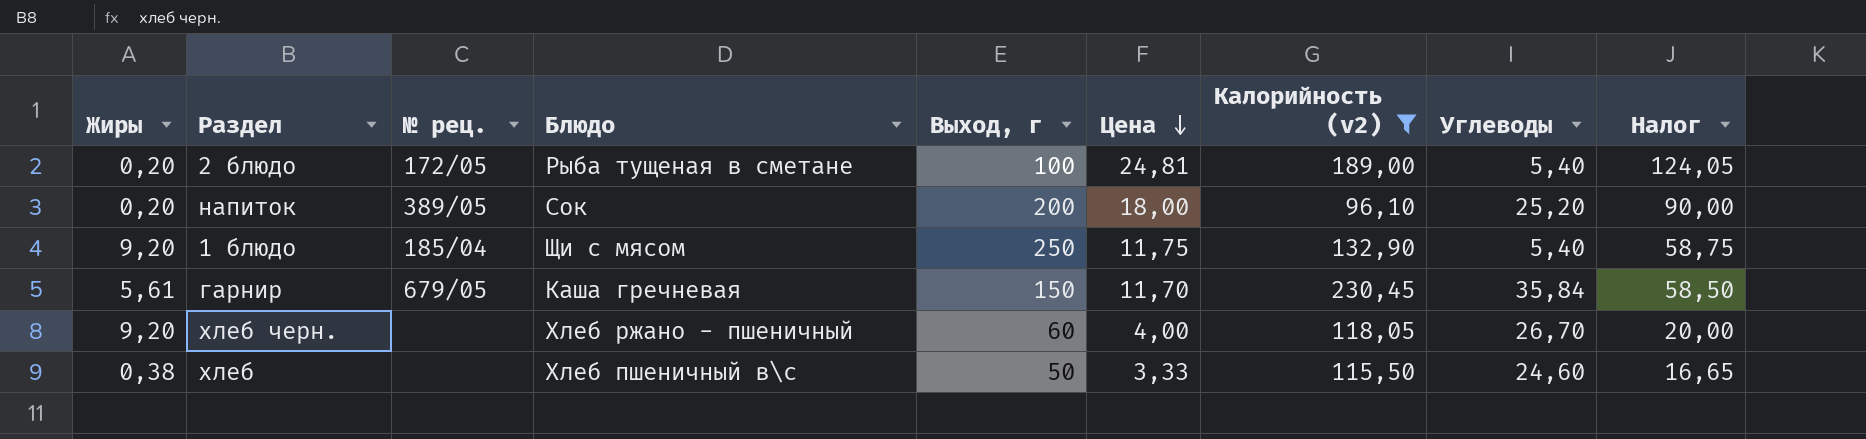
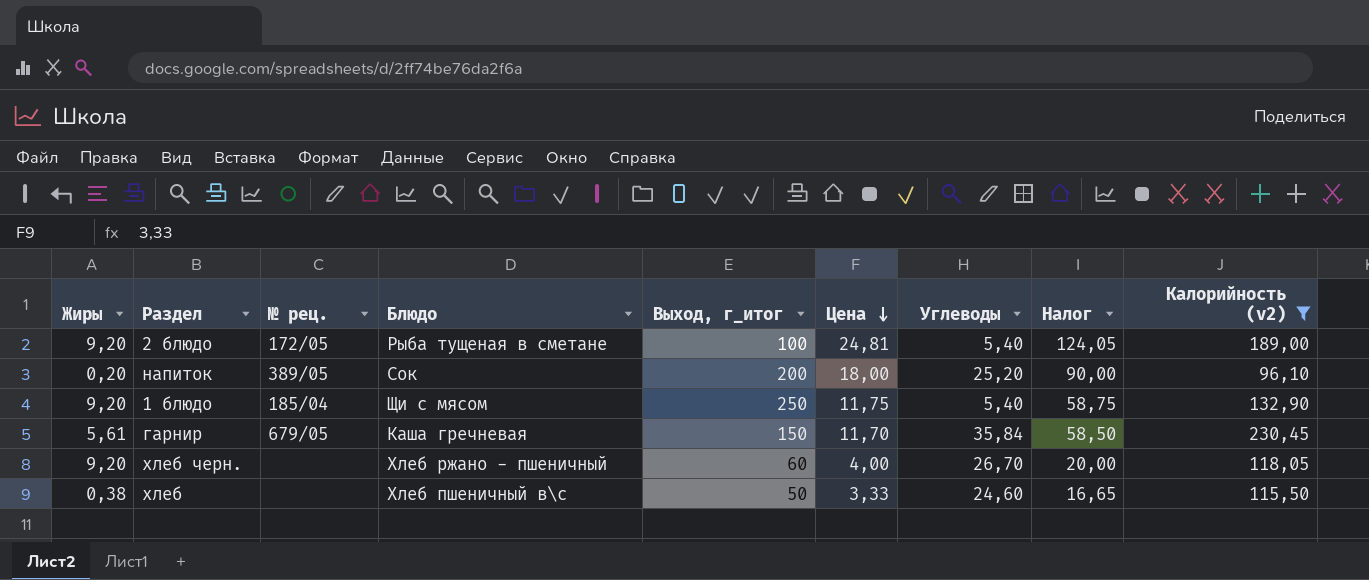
column name: Выход, г -> Выход, г_итог
column Калорийность (v2) | position: 7 -> 9
2 блюдо | Жиры: 0,20 -> 9,20

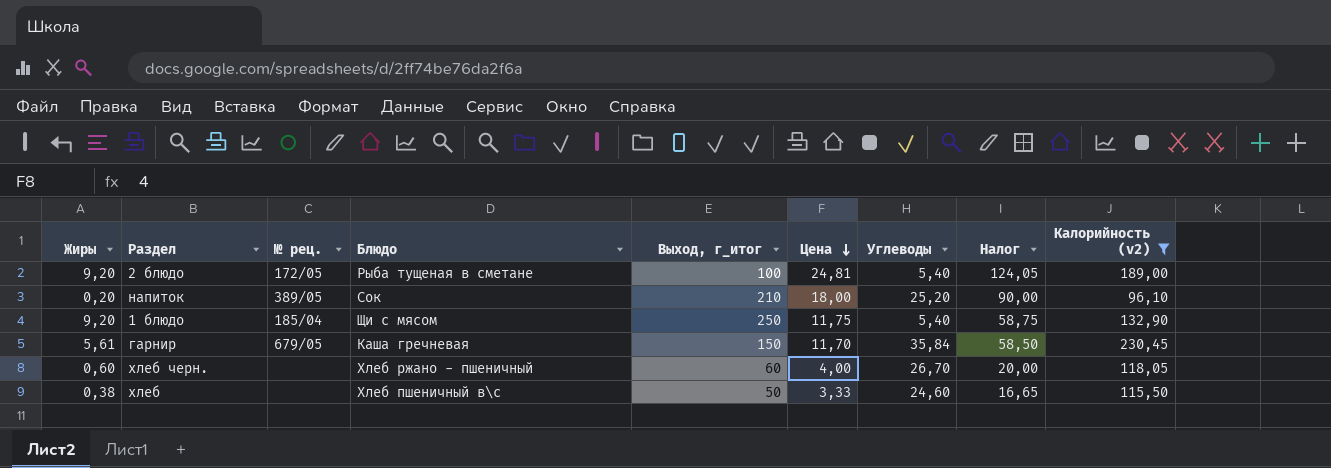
напиток | Выход, г_итог: 200 -> 210
хлеб черн. | Жиры: 9,20 -> 0,60

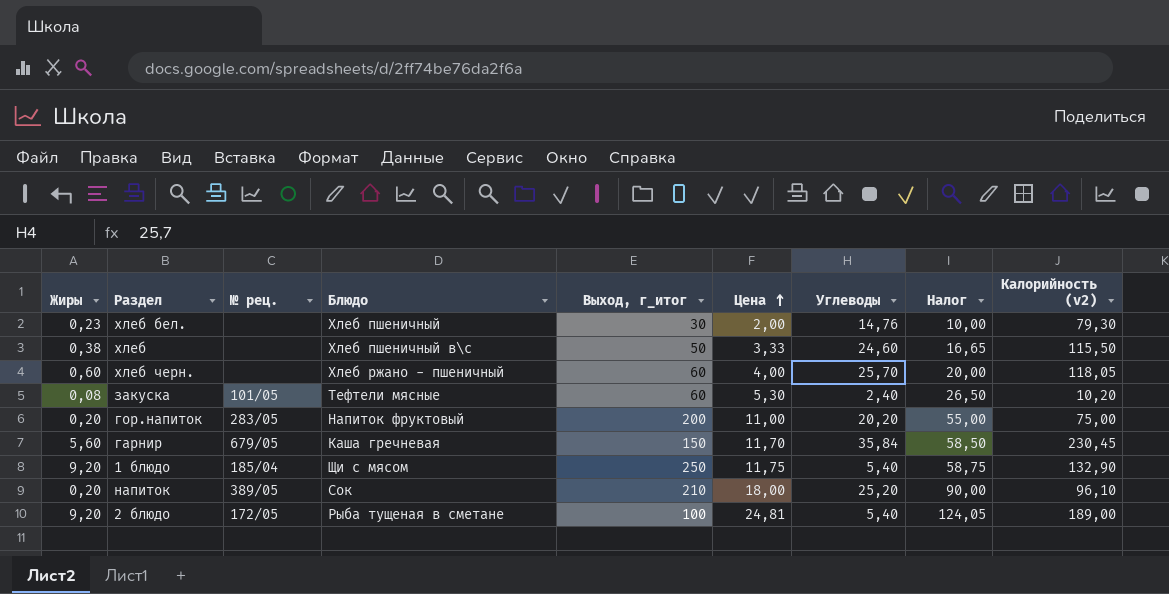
filter: Калорийность (v2) >= 96,10 -> none
row order: Цена descending -> Цена ascending
хлеб черн. | Углеводы: 26,70 -> 25,70
гарнир | Жиры: 5,61 -> 5,60

